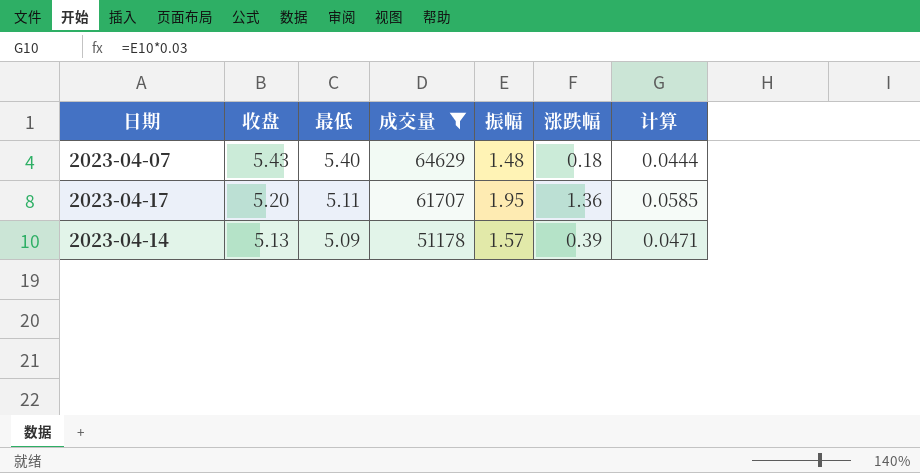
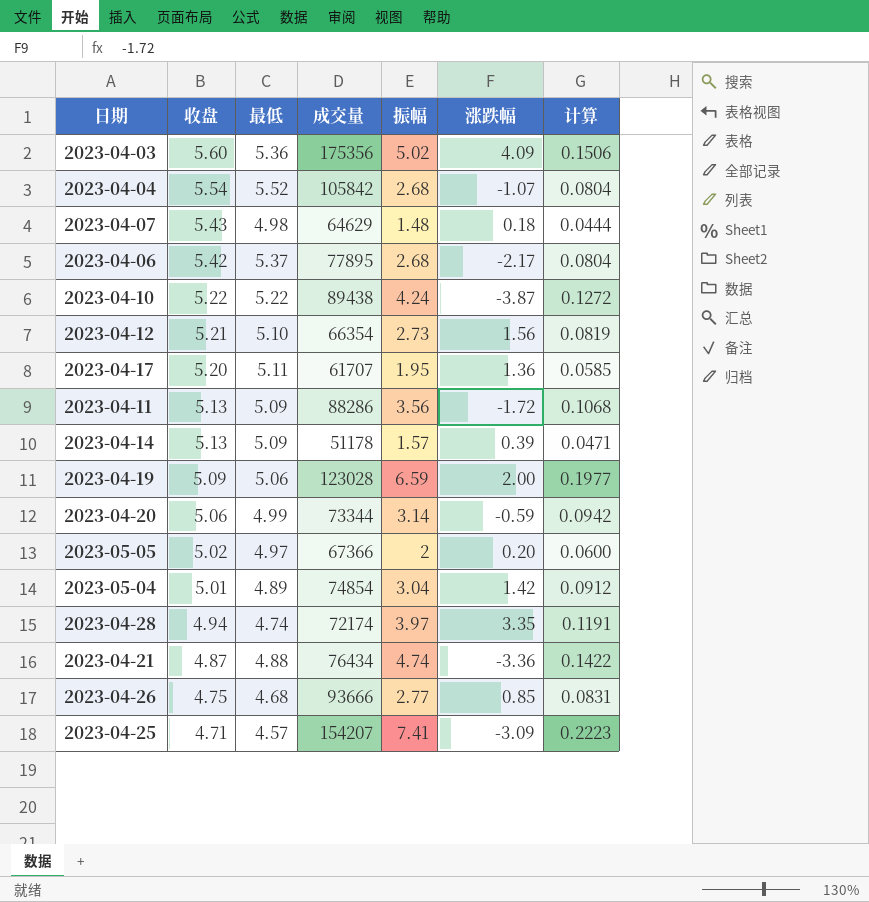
filter: 成交量 <= 64629 -> none
2023-04-07 | 最低: 5.40 -> 4.98

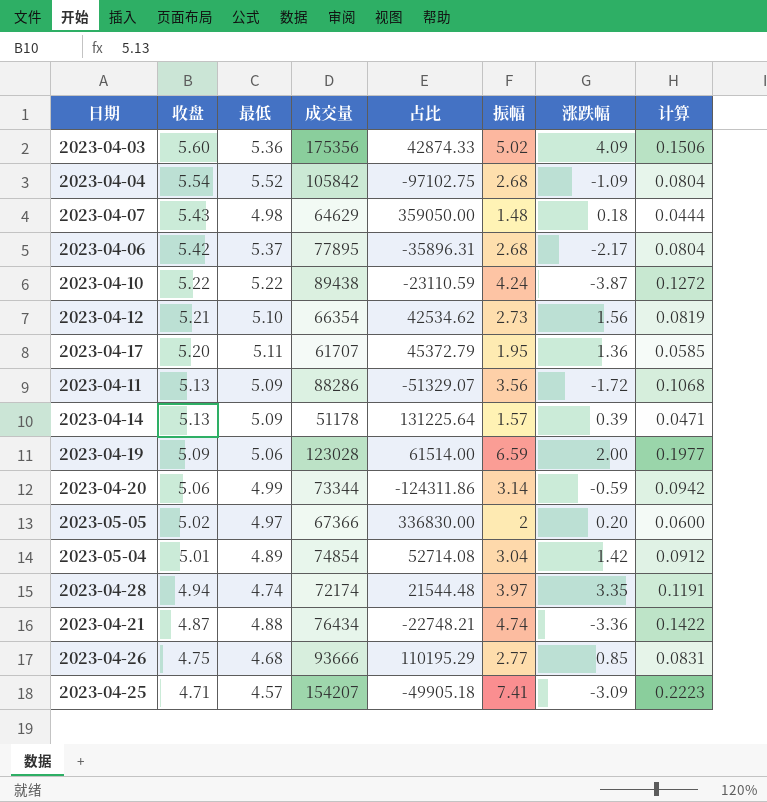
column 占比 | formula: none -> [成交量] / [涨跌幅]
2023-04-04 | 涨跌幅: -1.07 -> -1.09

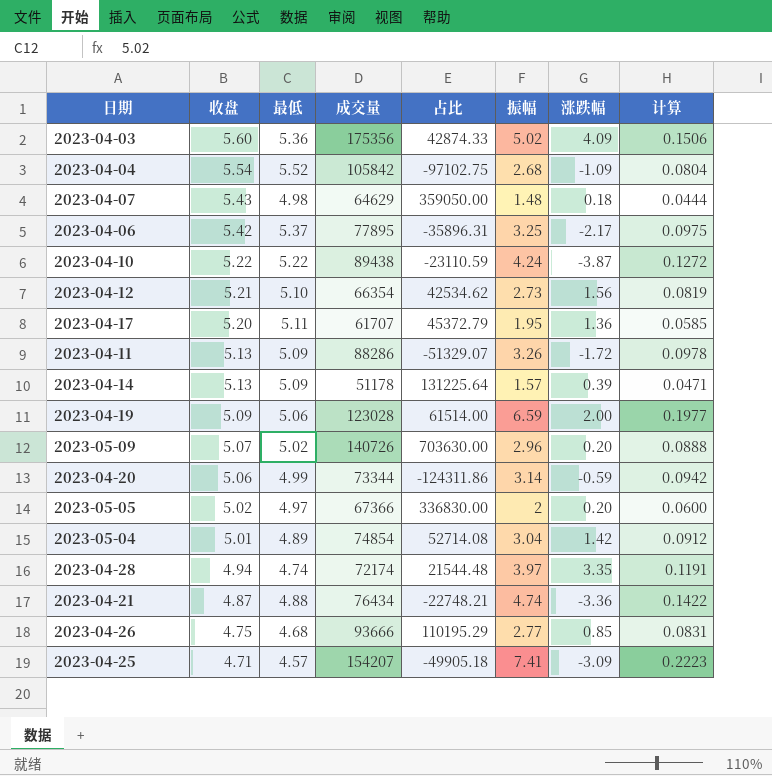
2023-04-06 | 振幅: 2.68 -> 3.25
2023-04-06 | 计算: 0.0804 -> 0.0975
2023-04-11 | 振幅: 3.56 -> 3.26
2023-04-11 | 计算: 0.1068 -> 0.0978
row 2023-05-09: none -> 5.07 | 5.02 | 140726 | 703630.00 | 2.96 | 0.20 | 0.0888

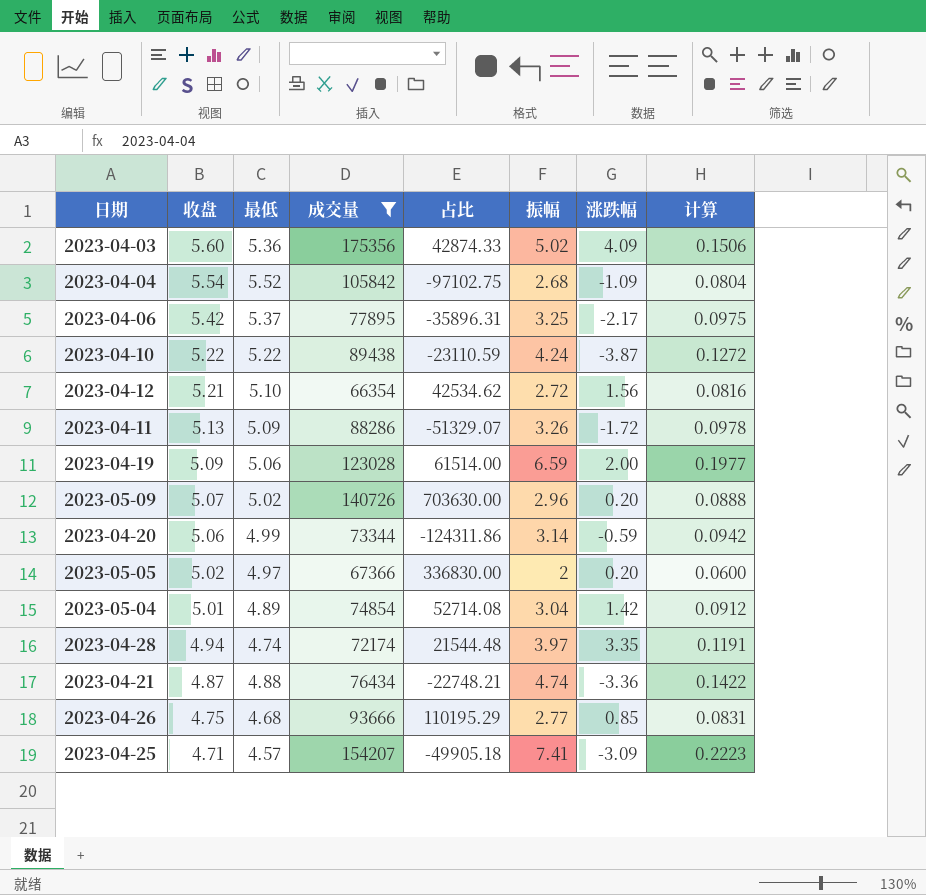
filter: none -> 成交量 >= 66354
2023-04-12 | 振幅: 2.73 -> 2.72
2023-04-12 | 计算: 0.0819 -> 0.0816

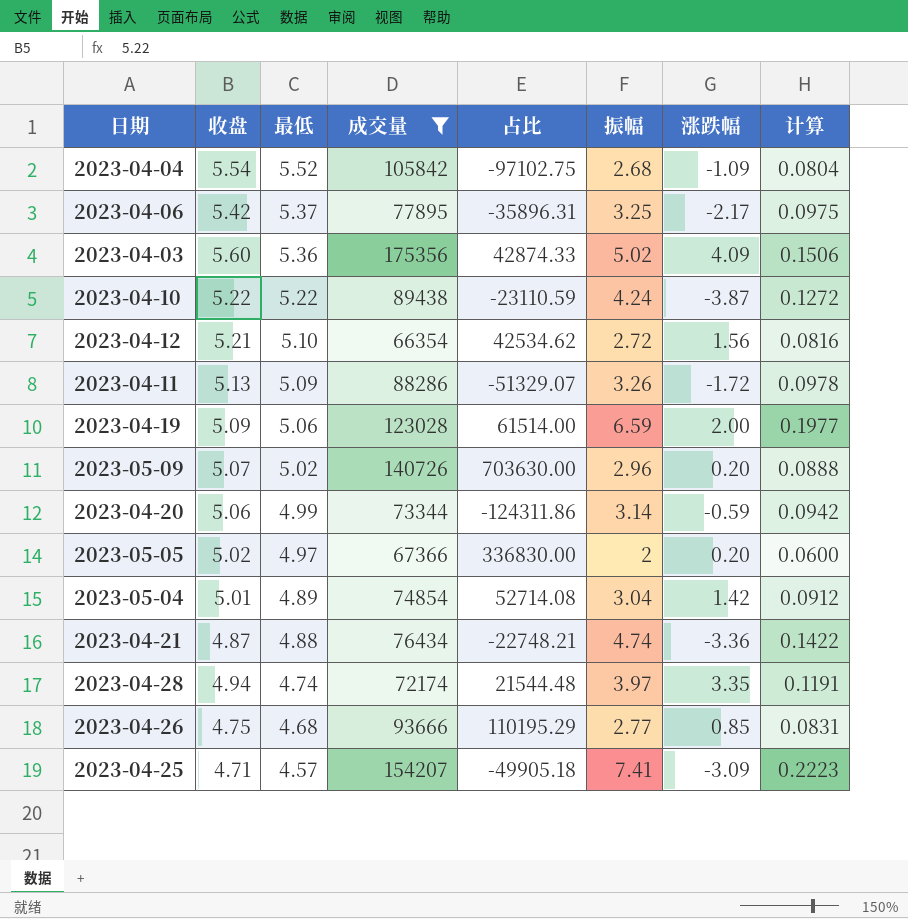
row order: 收盘 descending -> 最低 descending

